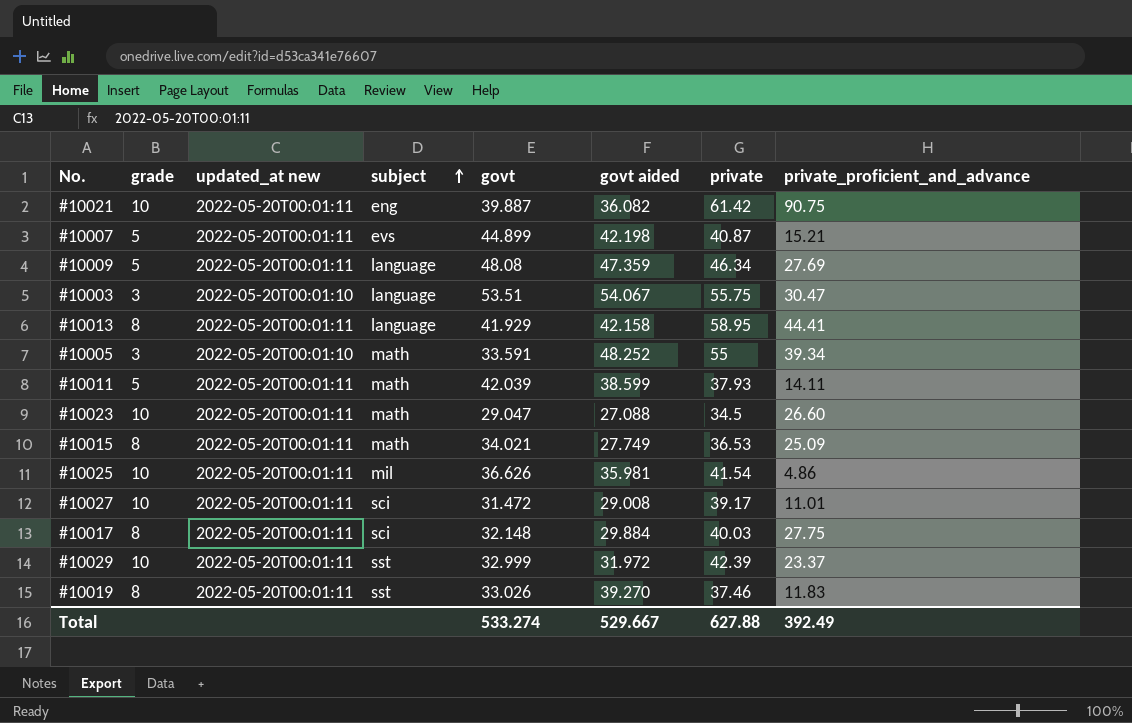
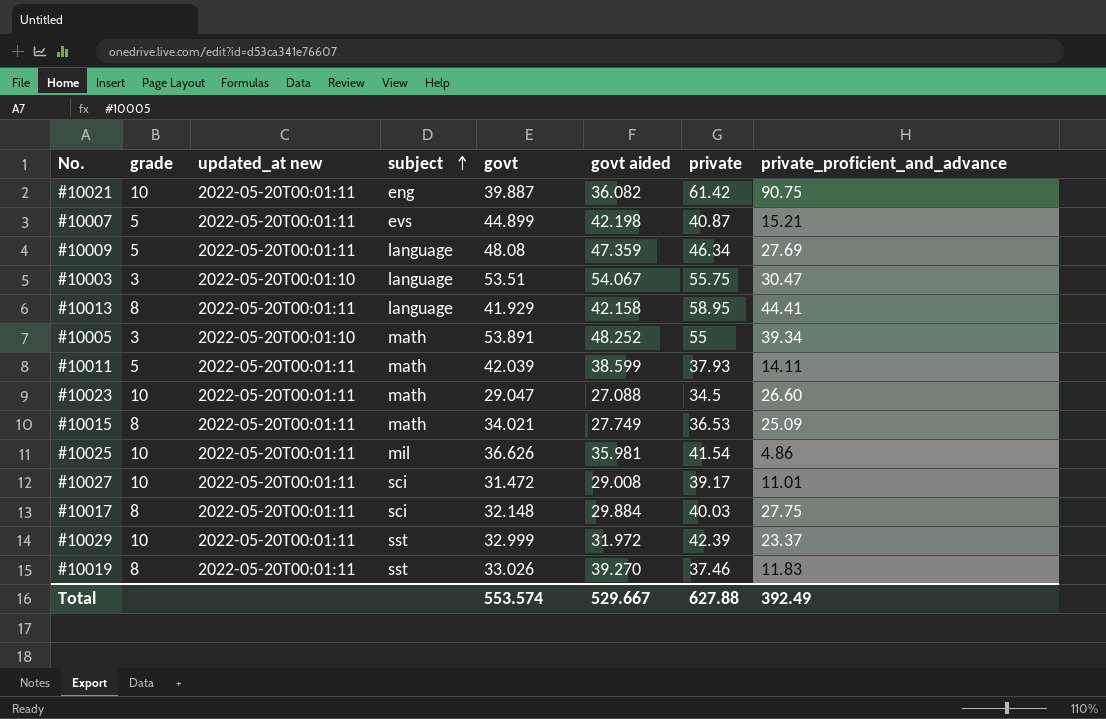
#10005 | govt: 33.591 -> 53.891
Total | govt: 533.274 -> 553.574

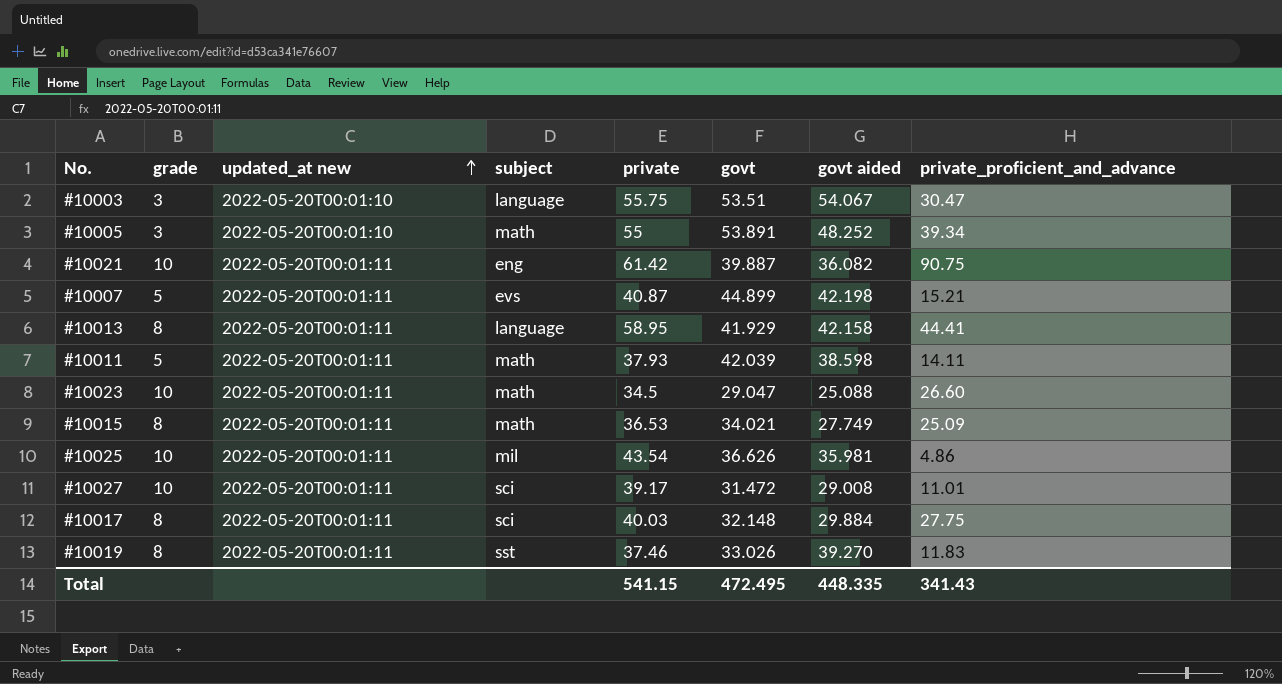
row order: subject ascending -> updated_at new ascending
column private | position: 7 -> 5
row #10009: 5 | 2022-05-20T00:01:11 | language | 48.08 | 47.359 | 46.34 | 27.69 -> none
row #10029: 10 | 2022-05-20T00:01:11 | sst | 32.999 | 31.972 | 42.39 | 23.37 -> none
#10011 | govt aided: 38.599 -> 38.598
#10023 | govt aided: 27.088 -> 25.088
#10025 | private: 41.54 -> 43.54
Total | private: 627.88 -> 541.15
Total | govt: 553.574 -> 472.495
Total | govt aided: 529.667 -> 448.335
Total | private_proficient_and_advance: 392.49 -> 341.43

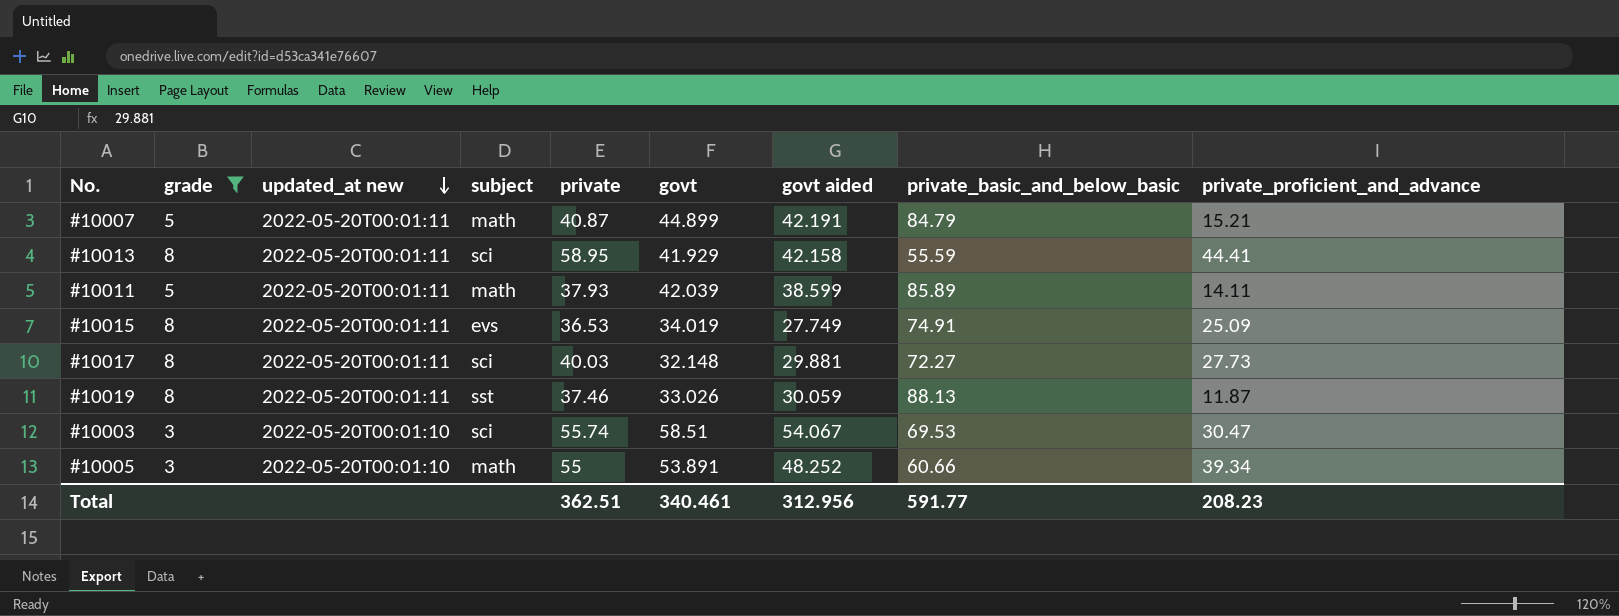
filter: none -> grade != 10
row order: updated_at new ascending -> updated_at new descending
column private_basic_and_below_basic | position: none -> 8
#10007 | subject: evs -> math
#10007 | govt aided: 42.198 -> 42.191
#10013 | subject: language -> sci
#10011 | govt aided: 38.598 -> 38.599
#10015 | subject: math -> evs
#10015 | govt: 34.021 -> 34.019
#10017 | govt aided: 29.884 -> 29.881
#10017 | private_proficient_and_advance: 27.75 -> 27.73
#10019 | govt aided: 39.270 -> 30.059
#10019 | private_proficient_and_advance: 11.83 -> 11.87
#10003 | subject: language -> sci
#10003 | private: 55.75 -> 55.74
#10003 | govt: 53.51 -> 58.51
Total | private: 541.15 -> 362.51
Total | govt: 472.495 -> 340.461
Total | govt aided: 448.335 -> 312.956
Total | private_proficient_and_advance: 341.43 -> 208.23

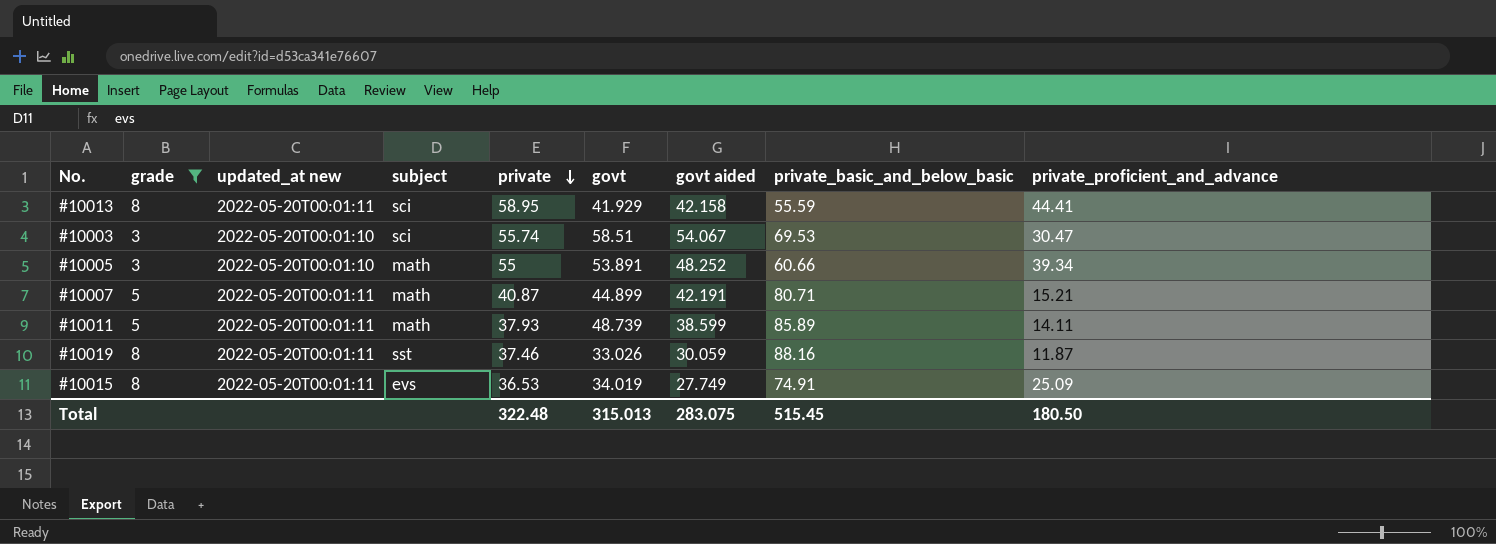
row order: updated_at new descending -> private descending
row #10017: 8 | 2022-05-20T00:01:11 | sci | 40.03 | 32.148 | 29.881 | 72.27 | 27.73 -> none
#10007 | private_basic_and_below_basic: 84.79 -> 80.71
#10011 | govt: 42.039 -> 48.739
#10019 | private_basic_and_below_basic: 88.13 -> 88.16
Total | private: 362.51 -> 322.48
Total | govt: 340.461 -> 315.013
Total | govt aided: 312.956 -> 283.075
Total | private_basic_and_below_basic: 591.77 -> 515.45
Total | private_proficient_and_advance: 208.23 -> 180.50

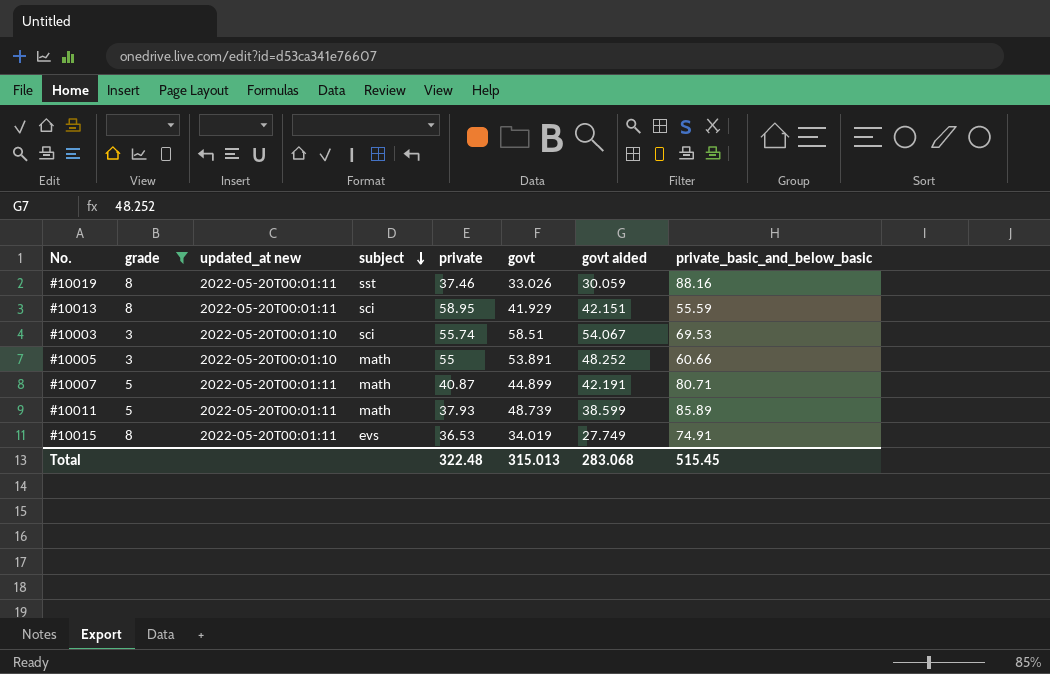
row order: private descending -> subject descending
column private_proficient_and_advance | position: 9 -> none
#10013 | govt aided: 42.158 -> 42.151
Total | govt aided: 283.075 -> 283.068

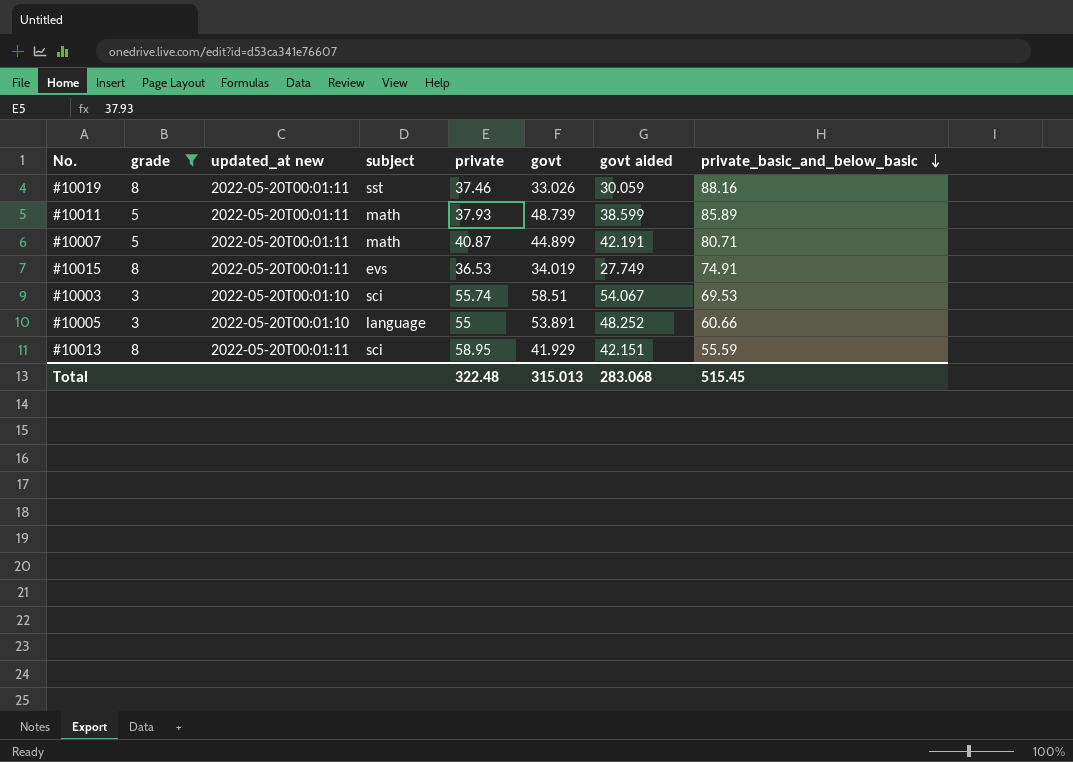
row order: subject descending -> private_basic_and_below_basic descending
#10005 | subject: math -> language

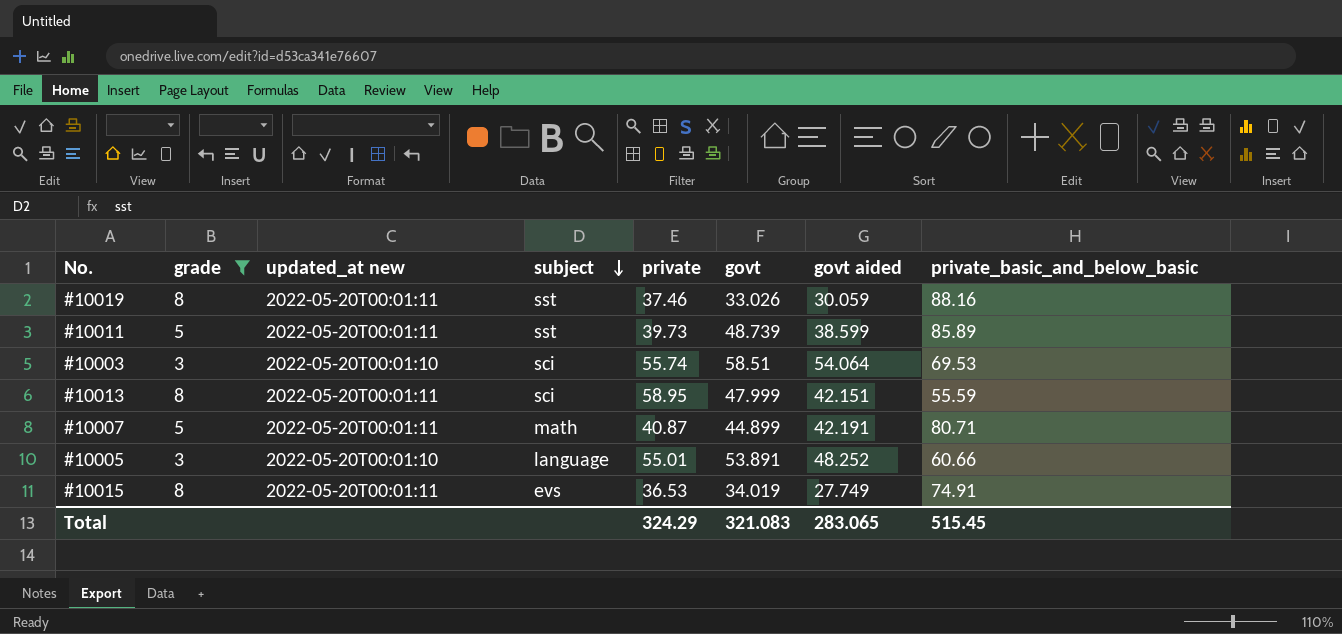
row order: private_basic_and_below_basic descending -> subject descending
#10011 | subject: math -> sst
#10011 | private: 37.93 -> 39.73
#10003 | govt aided: 54.067 -> 54.064
#10013 | govt: 41.929 -> 47.999
#10005 | private: 55 -> 55.01
Total | private: 322.48 -> 324.29
Total | govt: 315.013 -> 321.083
Total | govt aided: 283.068 -> 283.065

